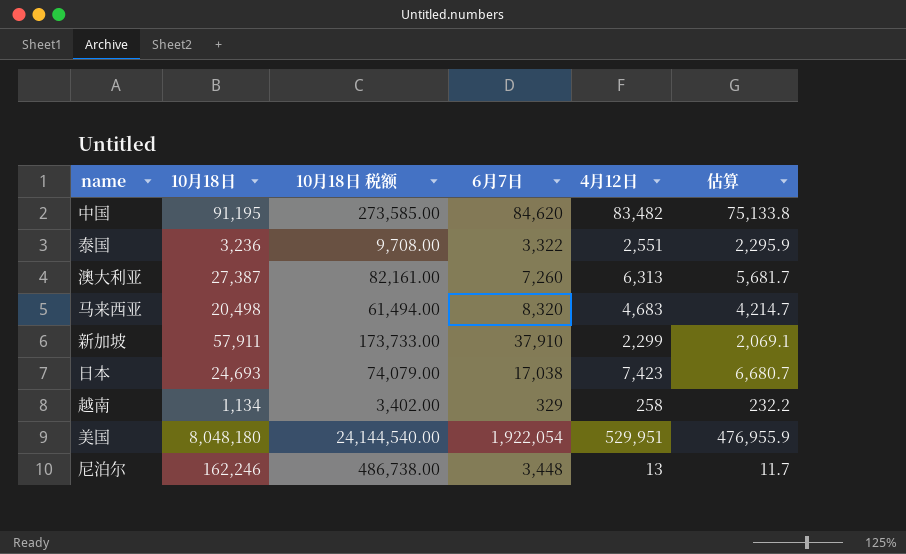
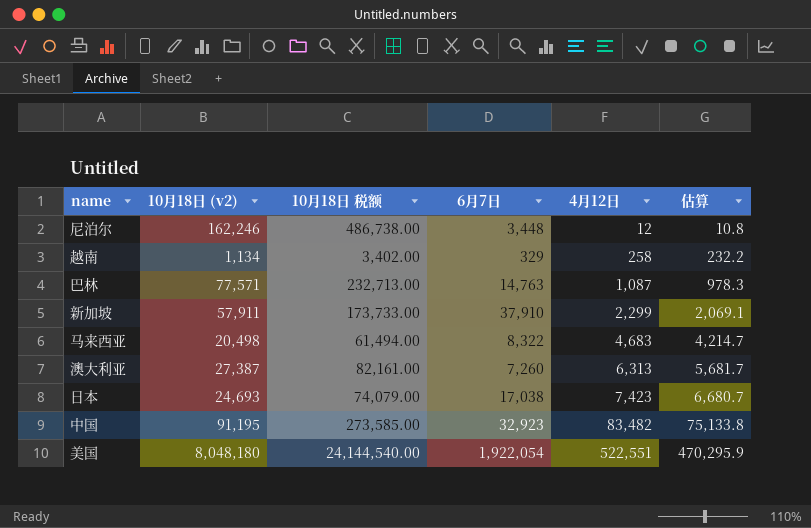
row order: none -> 4月12日 ascending
column name: 10月18日 -> 10月18日 (v2)
row 泰国: 3,236 | 9,708.00 | 3,322 | 2,551 | 2,295.9 -> none
尼泊尔 | 4月12日: 13 -> 12
尼泊尔 | 估算: 11.7 -> 10.8
row 巴林: none -> 77,571 | 232,713.00 | 14,763 | 1,087 | 978.3
马来西亚 | 6月7日: 8,320 -> 8,322
中国 | 6月7日: 84,620 -> 32,923
美国 | 4月12日: 529,951 -> 522,551
美国 | 估算: 476,955.9 -> 470,295.9

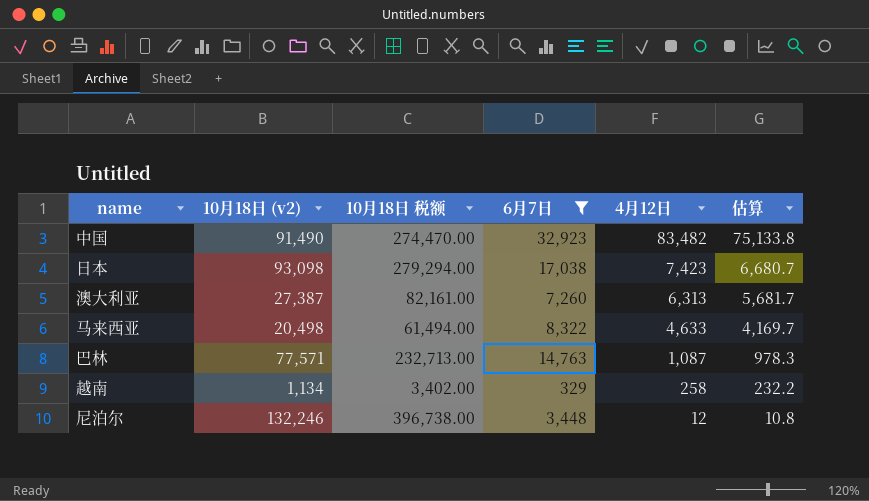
filter: none -> 6月7日 <= 32,923
row order: 4月12日 ascending -> 4月12日 descending
中国 | 10月18日 (v2): 91,195 -> 91,490
中国 | 10月18日 税额: 273,585.00 -> 274,470.00
日本 | 10月18日 (v2): 24,693 -> 93,098
日本 | 10月18日 税额: 74,079.00 -> 279,294.00
马来西亚 | 4月12日: 4,683 -> 4,633
马来西亚 | 估算: 4,214.7 -> 4,169.7
尼泊尔 | 10月18日 (v2): 162,246 -> 132,246
尼泊尔 | 10月18日 税额: 486,738.00 -> 396,738.00

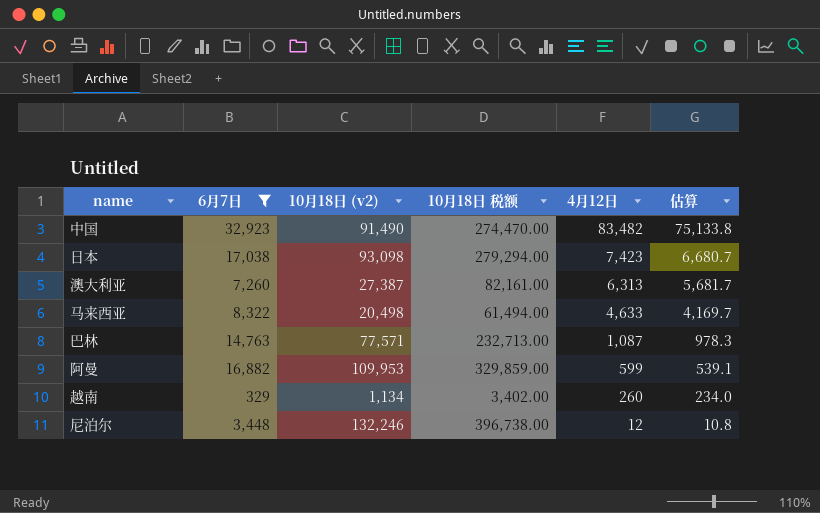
column 6月7日 | position: 4 -> 2
row 阿曼: none -> 16,882 | 109,953 | 329,859.00 | 599 | 539.1
越南 | 4月12日: 258 -> 260
越南 | 估算: 232.2 -> 234.0

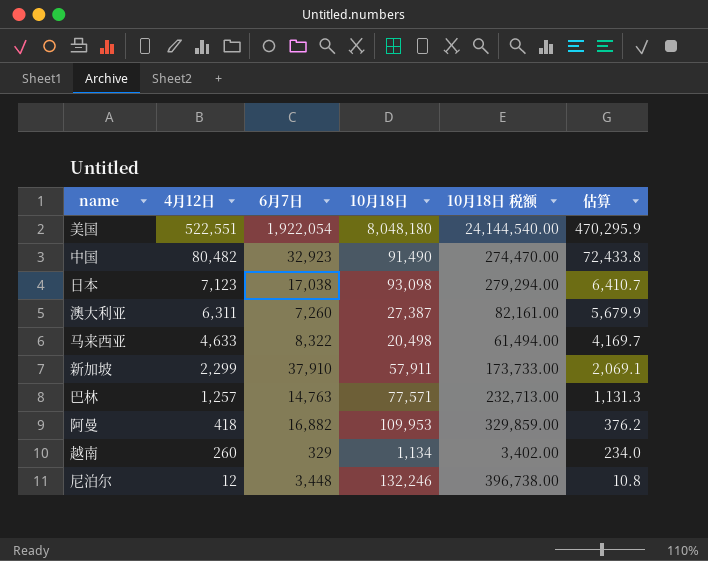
filter: 6月7日 <= 32,923 -> none
column 4月12日 | position: 5 -> 2
column name: 10月18日 (v2) -> 10月18日
中国 | 4月12日: 83,482 -> 80,482
中国 | 估算: 75,133.8 -> 72,433.8
日本 | 4月12日: 7,423 -> 7,123
日本 | 估算: 6,680.7 -> 6,410.7
澳大利亚 | 4月12日: 6,313 -> 6,311
澳大利亚 | 估算: 5,681.7 -> 5,679.9
巴林 | 4月12日: 1,087 -> 1,257
巴林 | 估算: 978.3 -> 1,131.3
阿曼 | 4月12日: 599 -> 418
阿曼 | 估算: 539.1 -> 376.2

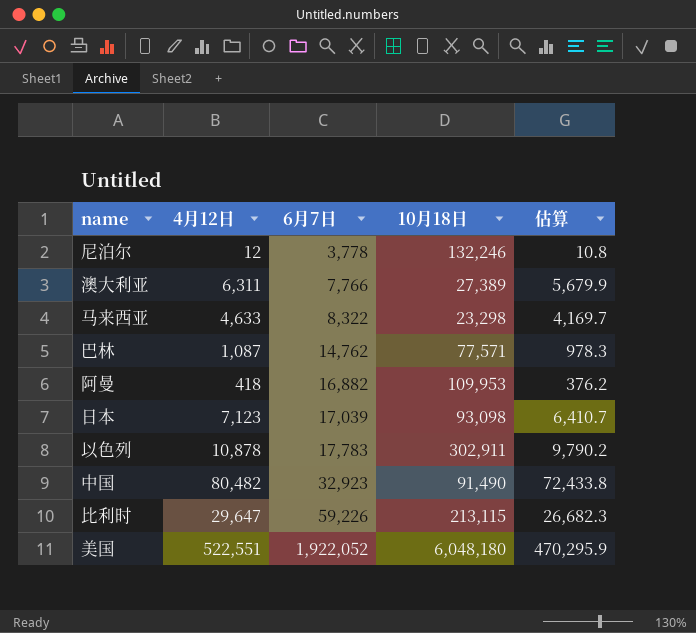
row order: 4月12日 descending -> 6月7日 ascending
column 10月18日 税额 | formula: [10月18日] * 3 -> none
row 新加坡: 2,299 | 37,910 | 57,911 | 173,733.00 | 2,069.1 -> none
row 越南: 260 | 329 | 1,134 | 3,402.00 | 234.0 -> none
尼泊尔 | 6月7日: 3,448 -> 3,778
澳大利亚 | 6月7日: 7,260 -> 7,766
澳大利亚 | 10月18日: 27,387 -> 27,389
马来西亚 | 10月18日: 20,498 -> 23,298
巴林 | 4月12日: 1,257 -> 1,087
巴林 | 6月7日: 14,763 -> 14,762
巴林 | 估算: 1,131.3 -> 978.3
日本 | 6月7日: 17,038 -> 17,039
row 以色列: none -> 10,878 | 17,783 | 302,911 | 9,790.2
row 比利时: none -> 29,647 | 59,226 | 213,115 | 26,682.3
美国 | 6月7日: 1,922,054 -> 1,922,052
美国 | 10月18日: 8,048,180 -> 6,048,180

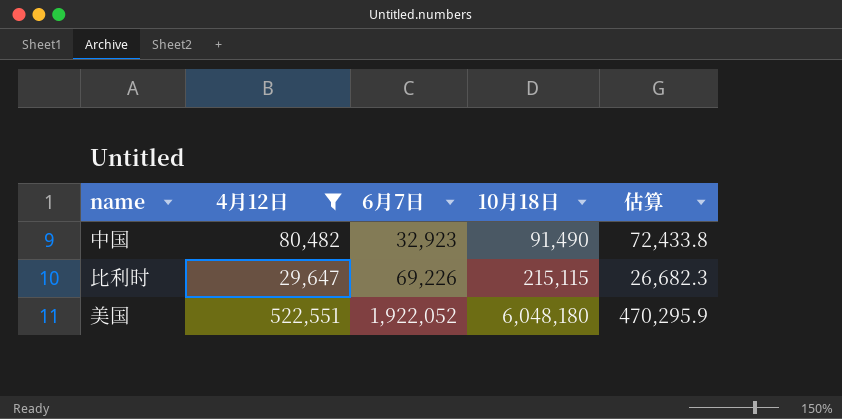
filter: none -> 4月12日 >= 29,647
比利时 | 6月7日: 59,226 -> 69,226
比利时 | 10月18日: 213,115 -> 215,115

